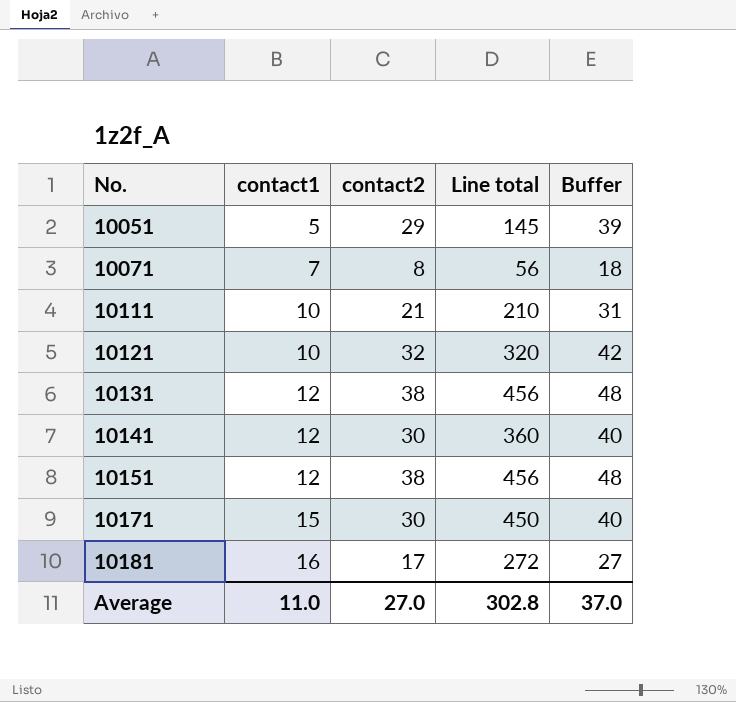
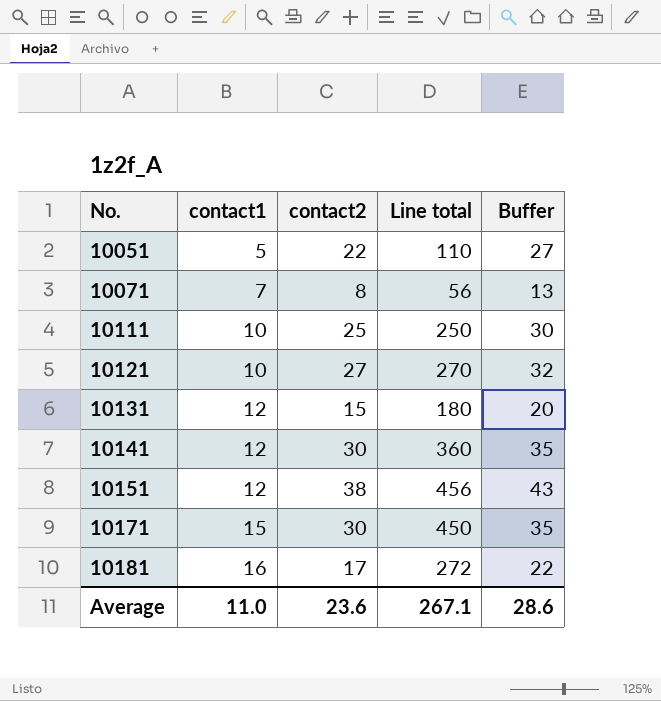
column Buffer | formula: [contact2] + 10 -> [contact2] + 5
10051 | contact2: 29 -> 22
10051 | Line total: 145 -> 110
10111 | contact2: 21 -> 25
10111 | Line total: 210 -> 250
10121 | contact2: 32 -> 27
10121 | Line total: 320 -> 270
10131 | contact2: 38 -> 15
10131 | Line total: 456 -> 180
Average | contact2: 27.0 -> 23.6
Average | Line total: 302.8 -> 267.1
Average | Buffer: 37.0 -> 28.6

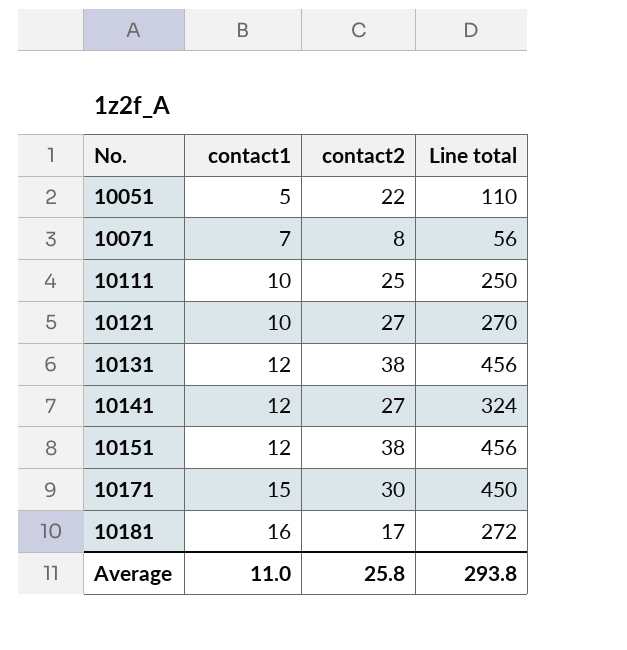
column Buffer | formula: [contact2] + 5 -> none
10131 | contact2: 15 -> 38
10131 | Line total: 180 -> 456
10141 | contact2: 30 -> 27
10141 | Line total: 360 -> 324
Average | contact2: 23.6 -> 25.8
Average | Line total: 267.1 -> 293.8

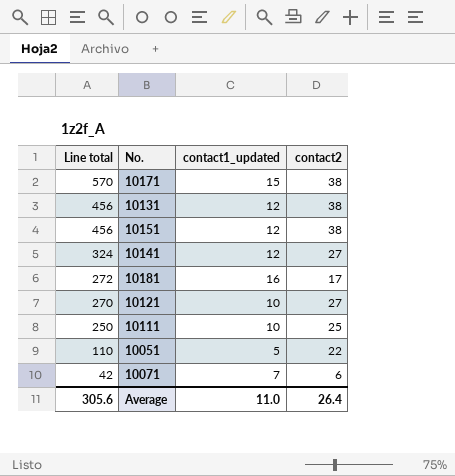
row order: No. ascending -> Line total descending
column Line total | position: 4 -> 1
column name: contact1 -> contact1_updated
10171 | Line total: 450 -> 570
10171 | contact2: 30 -> 38
10071 | Line total: 56 -> 42
10071 | contact2: 8 -> 6
Average | Line total: 293.8 -> 305.6
Average | contact2: 25.8 -> 26.4

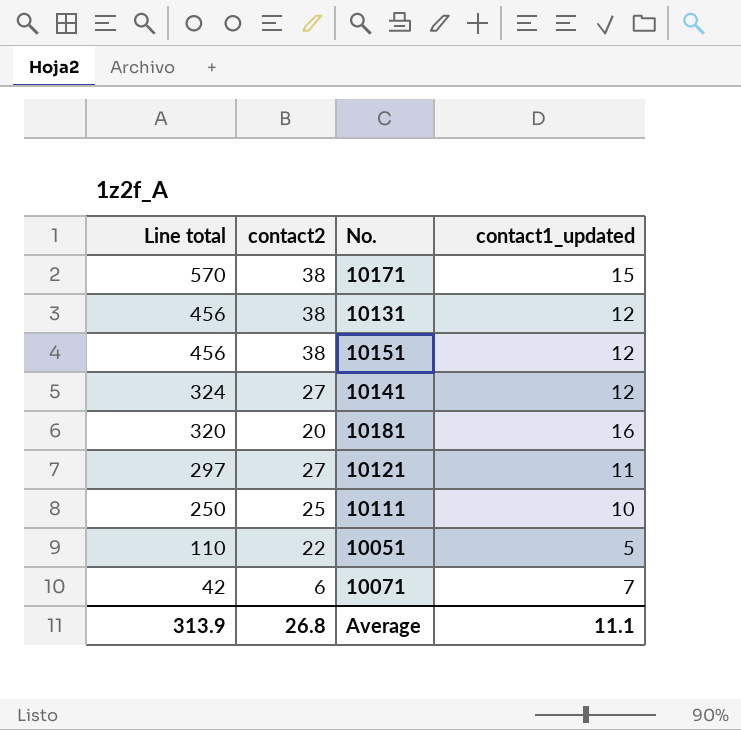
column contact2 | position: 4 -> 2
10181 | Line total: 272 -> 320
10181 | contact2: 17 -> 20
10121 | Line total: 270 -> 297
10121 | contact1_updated: 10 -> 11
Average | Line total: 305.6 -> 313.9
Average | contact2: 26.4 -> 26.8
Average | contact1_updated: 11.0 -> 11.1

